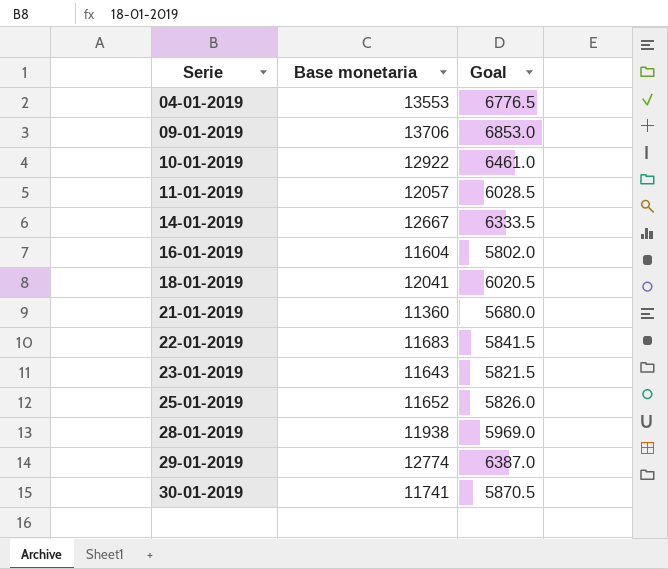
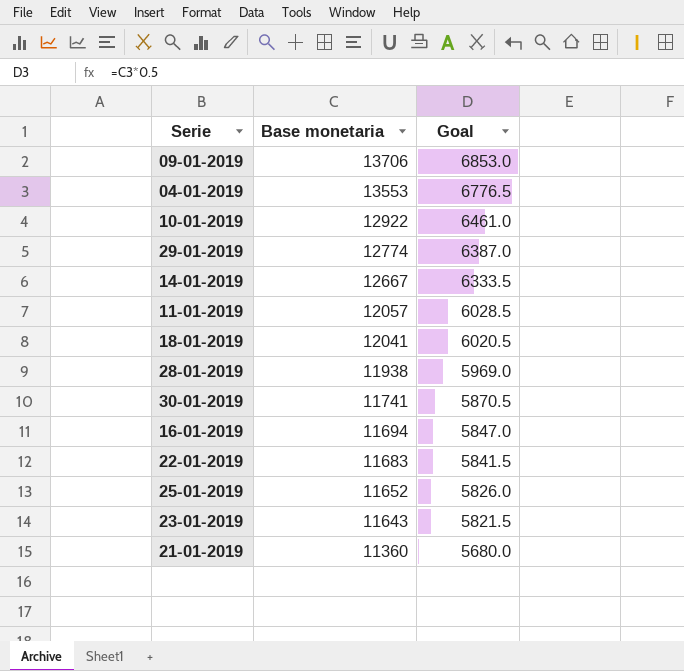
row order: Serie ascending -> Base monetaria descending
16-01-2019 | Base monetaria: 11604 -> 11694
16-01-2019 | Goal: 5802.0 -> 5847.0

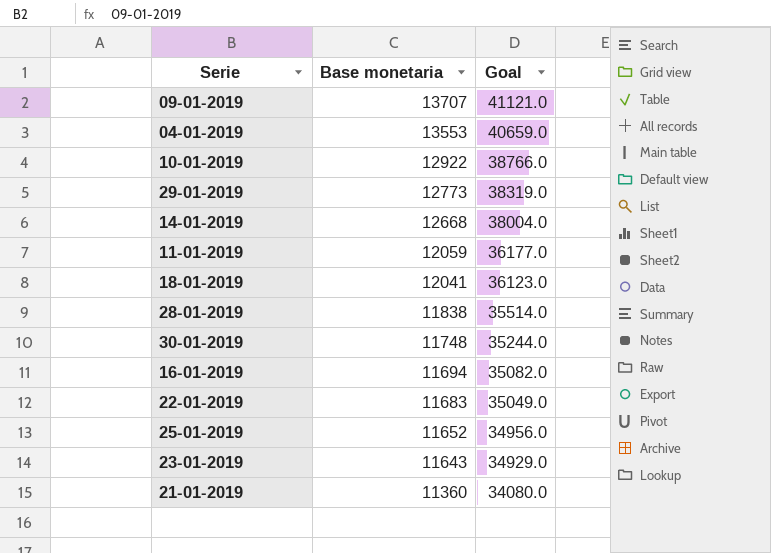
column Goal | formula: [Base monetaria] * 0.5 -> [Base monetaria] * 3
09-01-2019 | Base monetaria: 13706 -> 13707
29-01-2019 | Base monetaria: 12774 -> 12773
14-01-2019 | Base monetaria: 12667 -> 12668
11-01-2019 | Base monetaria: 12057 -> 12059
28-01-2019 | Base monetaria: 11938 -> 11838
30-01-2019 | Base monetaria: 11741 -> 11748

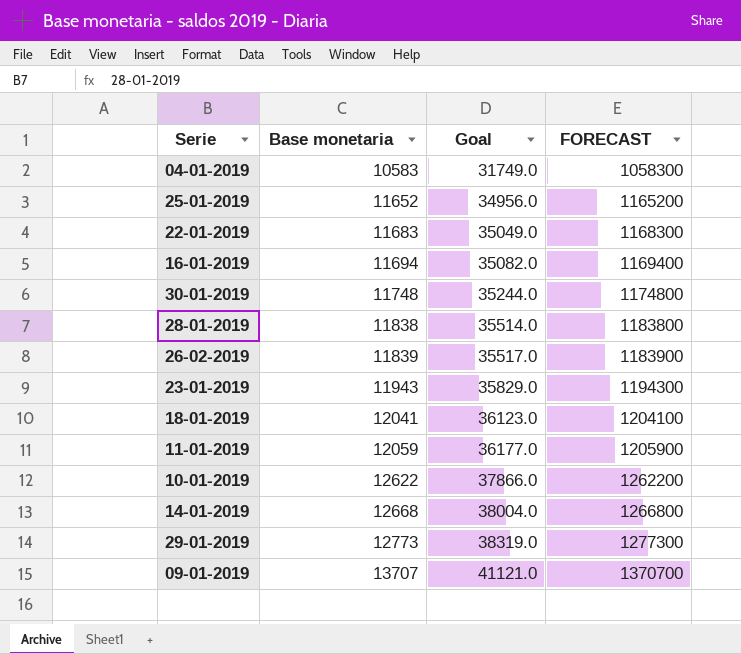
row order: Base monetaria descending -> Base monetaria ascending
column FORECAST | formula: none -> [Base monetaria] * 100
row 21-01-2019: 11360 | 34080.0 -> none
04-01-2019 | Base monetaria: 13553 -> 10583
04-01-2019 | Goal: 40659.0 -> 31749.0
row 26-02-2019: none -> 11839 | 35517.0 | 1183900
23-01-2019 | Base monetaria: 11643 -> 11943
23-01-2019 | Goal: 34929.0 -> 35829.0
10-01-2019 | Base monetaria: 12922 -> 12622
10-01-2019 | Goal: 38766.0 -> 37866.0

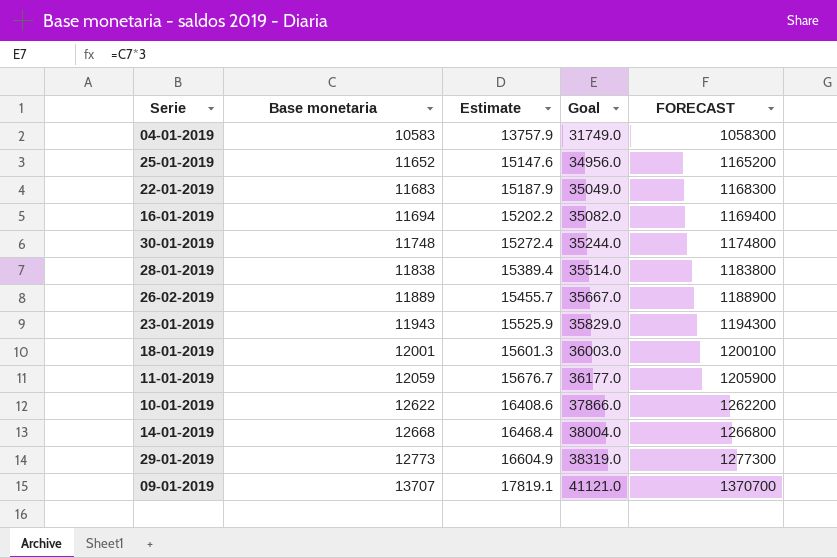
column Estimate | formula: none -> [Base monetaria] * 1.3
26-02-2019 | Base monetaria: 11839 -> 11889
26-02-2019 | Goal: 35517.0 -> 35667.0
26-02-2019 | FORECAST: 1183900 -> 1188900
18-01-2019 | Base monetaria: 12041 -> 12001
18-01-2019 | Goal: 36123.0 -> 36003.0
18-01-2019 | FORECAST: 1204100 -> 1200100

